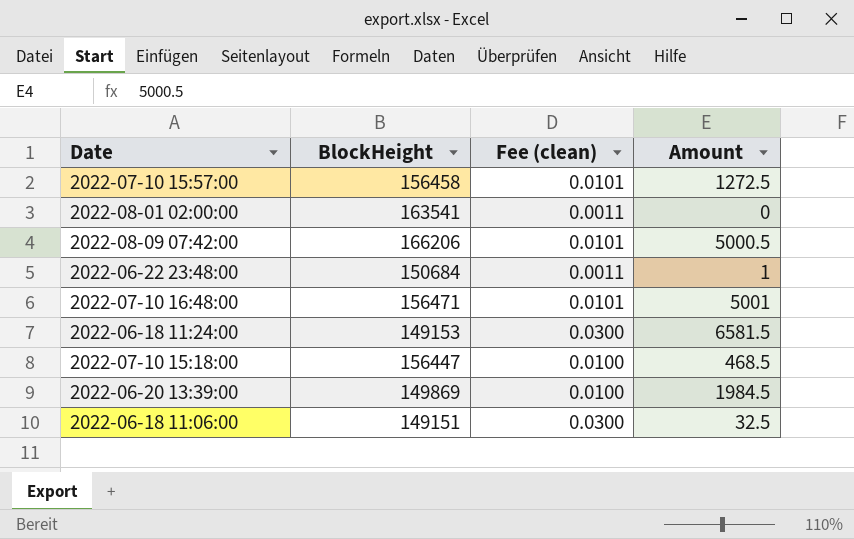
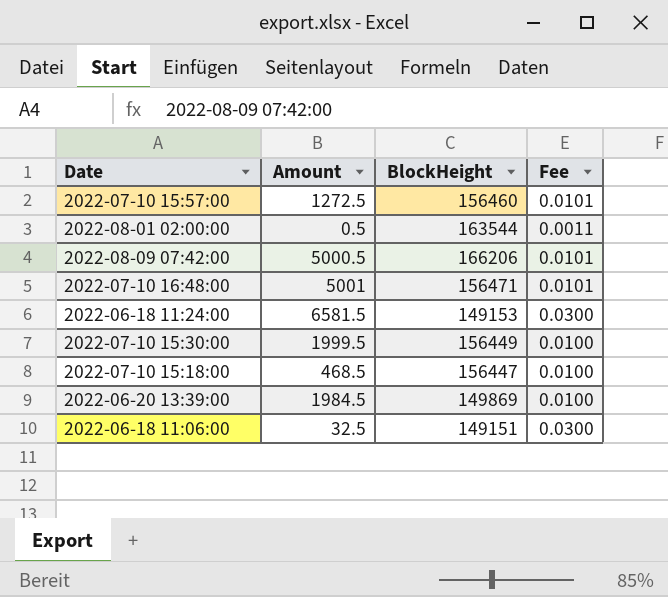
column Amount | position: 4 -> 2
column name: Fee (clean) -> Fee
row 2022-06-22 23:48:00: 150684 | 0.0011 | 1 -> none
2022-07-10 15:57:00 | BlockHeight: 156458 -> 156460
2022-08-01 02:00:00 | Amount: 0 -> 0.5
2022-08-01 02:00:00 | BlockHeight: 163541 -> 163544
row 2022-07-10 15:30:00: none -> 1999.5 | 156449 | 0.0100

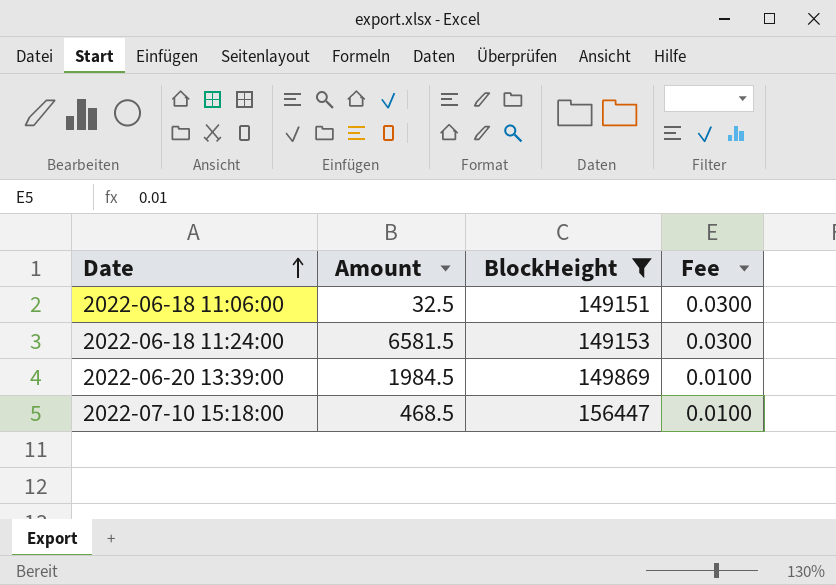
filter: none -> BlockHeight <= 156447
row order: none -> Date ascending

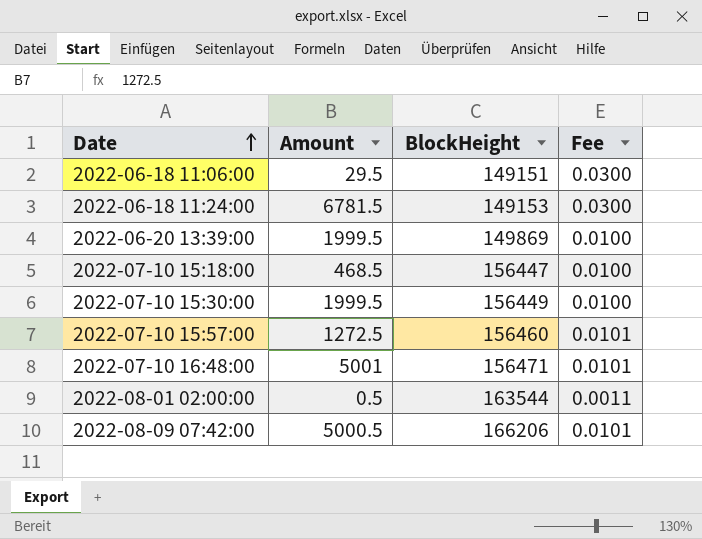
filter: BlockHeight <= 156447 -> none
2022-06-18 11:06:00 | Amount: 32.5 -> 29.5
2022-06-18 11:24:00 | Amount: 6581.5 -> 6781.5
2022-06-20 13:39:00 | Amount: 1984.5 -> 1999.5

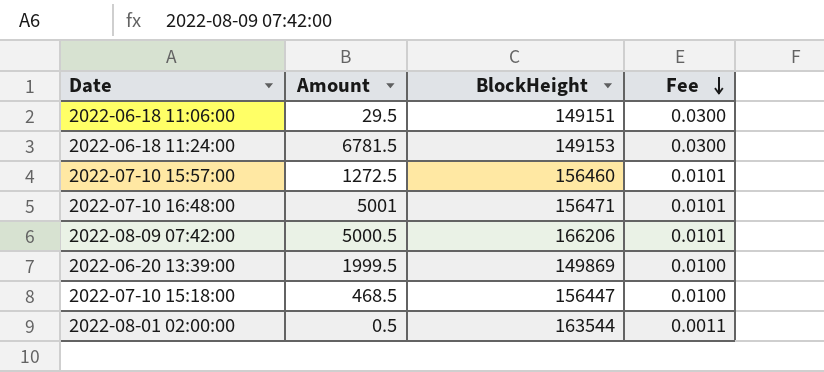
row order: Date ascending -> Fee descending
row 2022-07-10 15:30:00: 1999.5 | 156449 | 0.0100 -> none

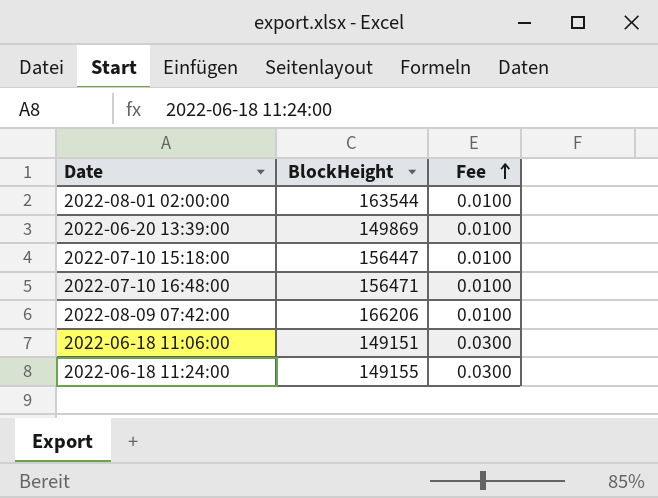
row order: Fee descending -> Fee ascending
column Amount | position: 2 -> none
row 2022-07-10 15:57:00: 1272.5 | 156460 | 0.0101 -> none
2022-08-01 02:00:00 | Fee: 0.0011 -> 0.0100
2022-07-10 16:48:00 | Fee: 0.0101 -> 0.0100
2022-08-09 07:42:00 | Fee: 0.0101 -> 0.0100
2022-06-18 11:24:00 | BlockHeight: 149153 -> 149155

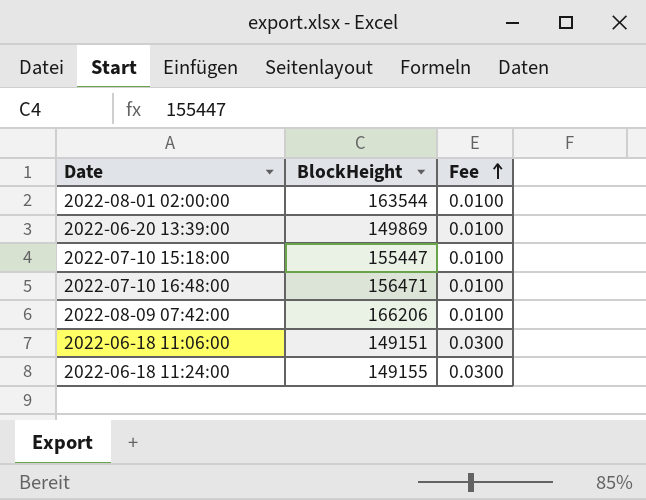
2022-07-10 15:18:00 | BlockHeight: 156447 -> 155447

